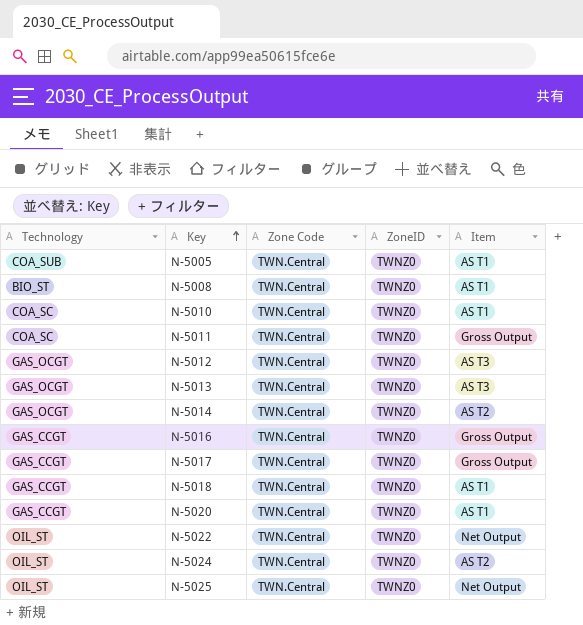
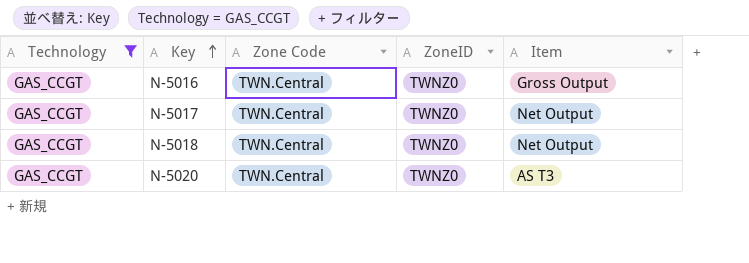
filter: none -> Technology = GAS_CCGT
N-5017 | Item: Gross Output -> Net Output
N-5018 | Item: AS T1 -> Net Output
N-5020 | Item: AS T1 -> AS T3

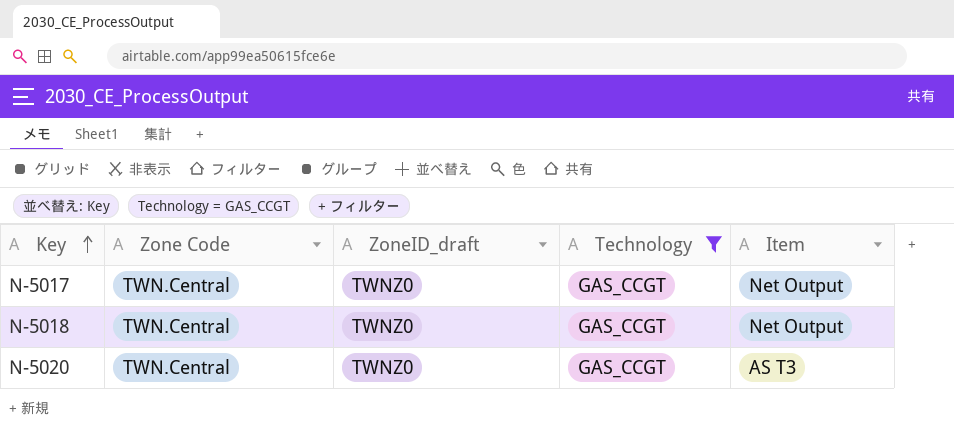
column name: ZoneID -> ZoneID_draft
column Technology | position: 1 -> 4
row N-5016: GAS_CCGT | TWN.Central | TWNZ0 | Gross Output -> none

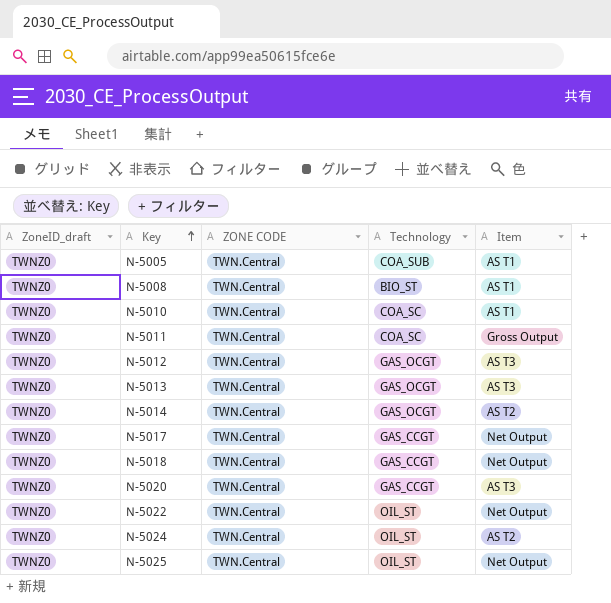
filter: Technology = GAS_CCGT -> none
column ZoneID_draft | position: 3 -> 1
column name: Zone Code -> ZONE CODE

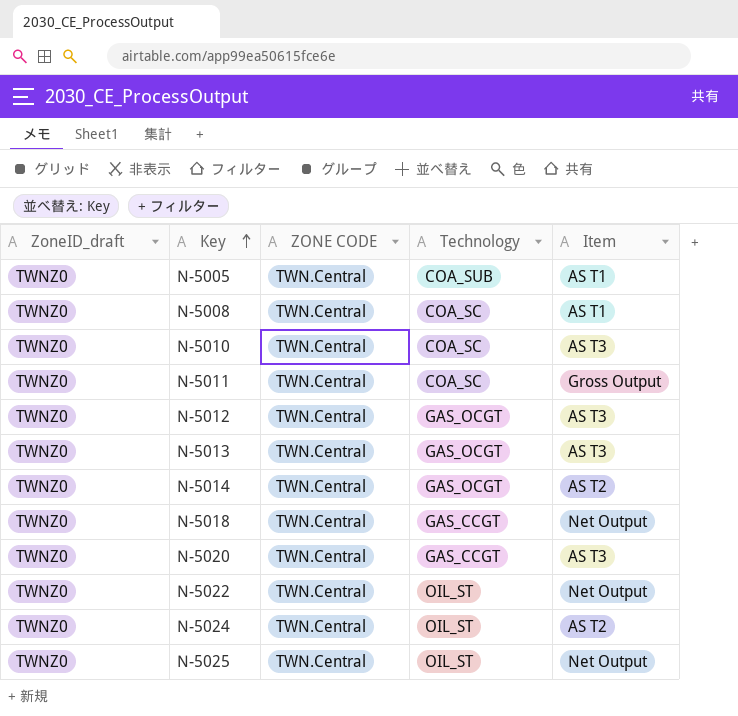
row N-5017: TWNZ0 | TWN.Central | GAS_CCGT | Net Output -> none
N-5008 | Technology: BIO_ST -> COA_SC
N-5010 | Item: AS T1 -> AS T3

